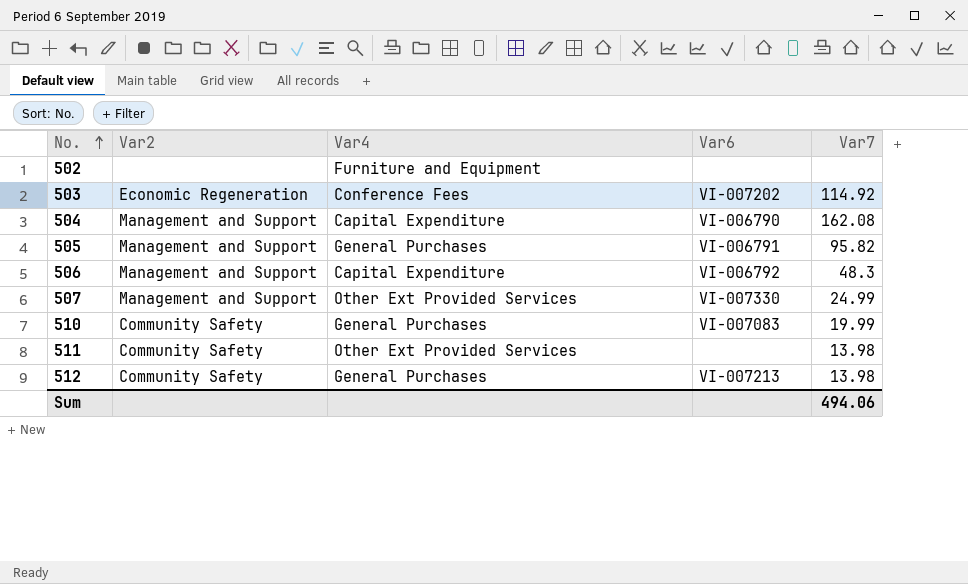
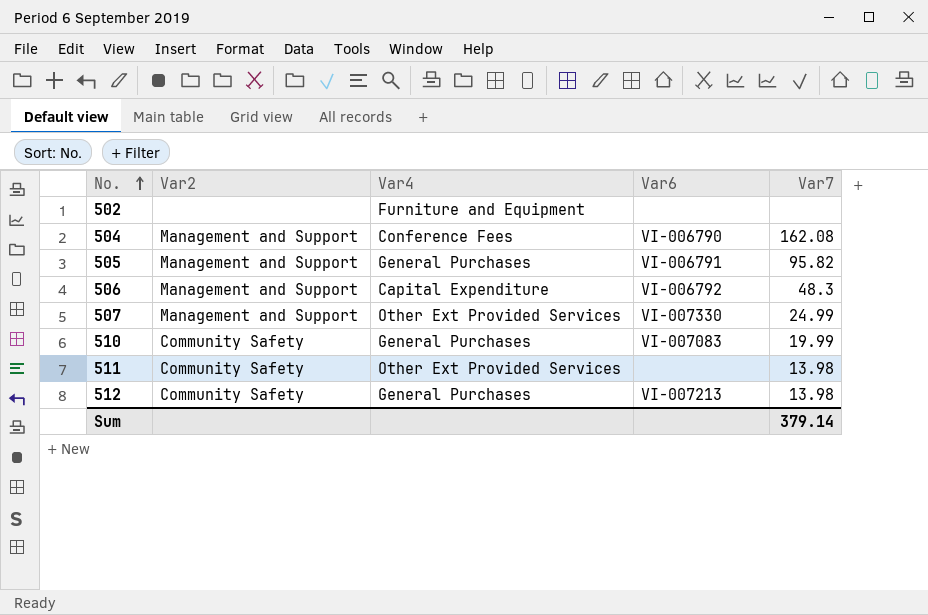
row 503: Economic Regeneration | Conference Fees | VI-007202 | 114.92 -> none
504 | Var4: Capital Expenditure -> Conference Fees
Sum | Var7: 494.06 -> 379.14

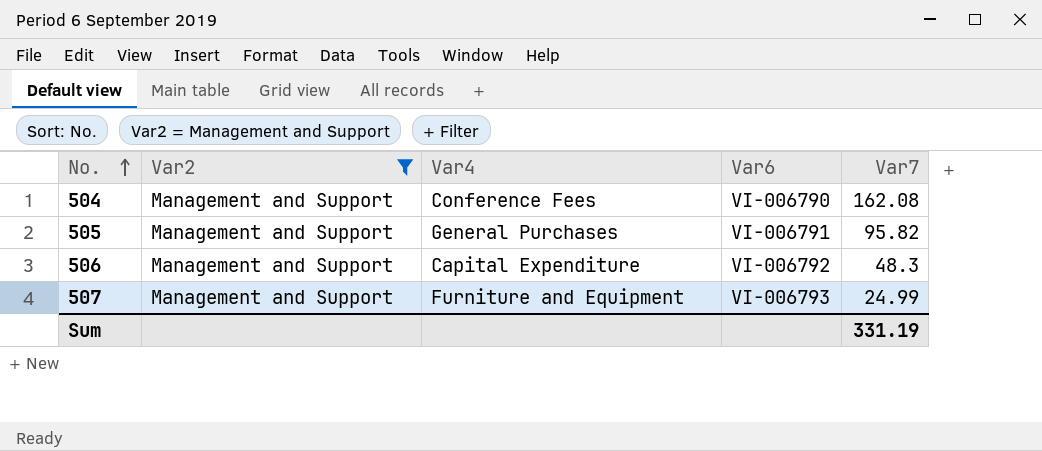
filter: none -> Var2 = Management and Support
507 | Var4: Other Ext Provided Services -> Furniture and Equipment
507 | Var6: VI-007330 -> VI-006793
Sum | Var7: 379.14 -> 331.19

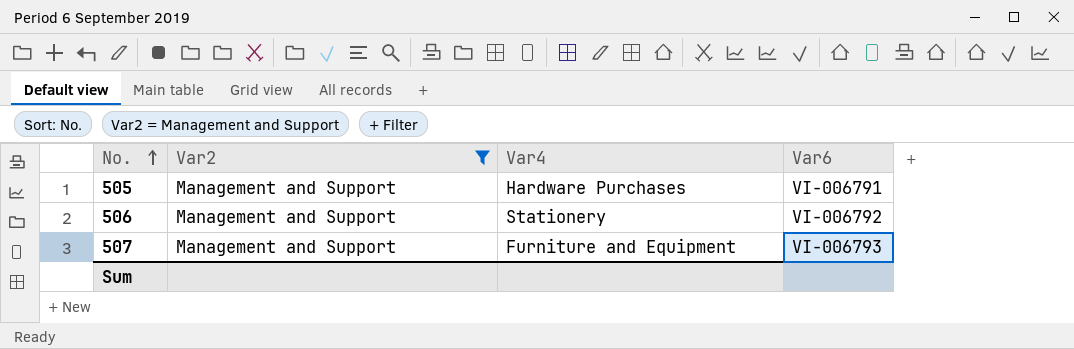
column Var7 | position: 5 -> none
row 504: Management and Support | Conference Fees | VI-006790 | 162.08 -> none
505 | Var4: General Purchases -> Hardware Purchases
506 | Var4: Capital Expenditure -> Stationery

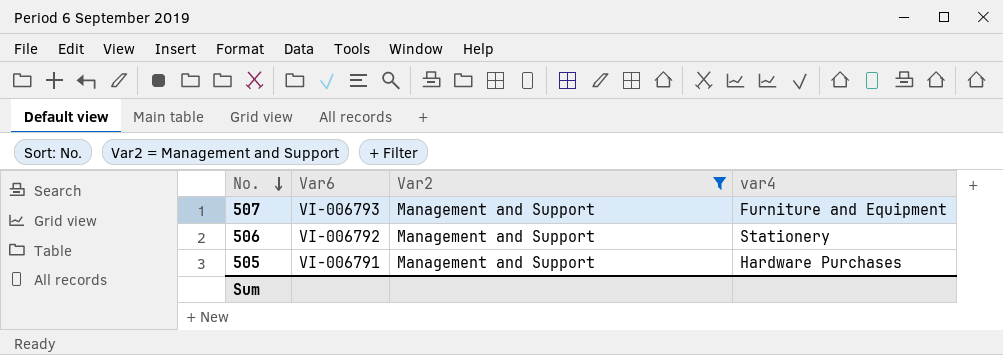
row order: No. ascending -> No. descending
column Var6 | position: 4 -> 2
column name: Var4 -> var4

